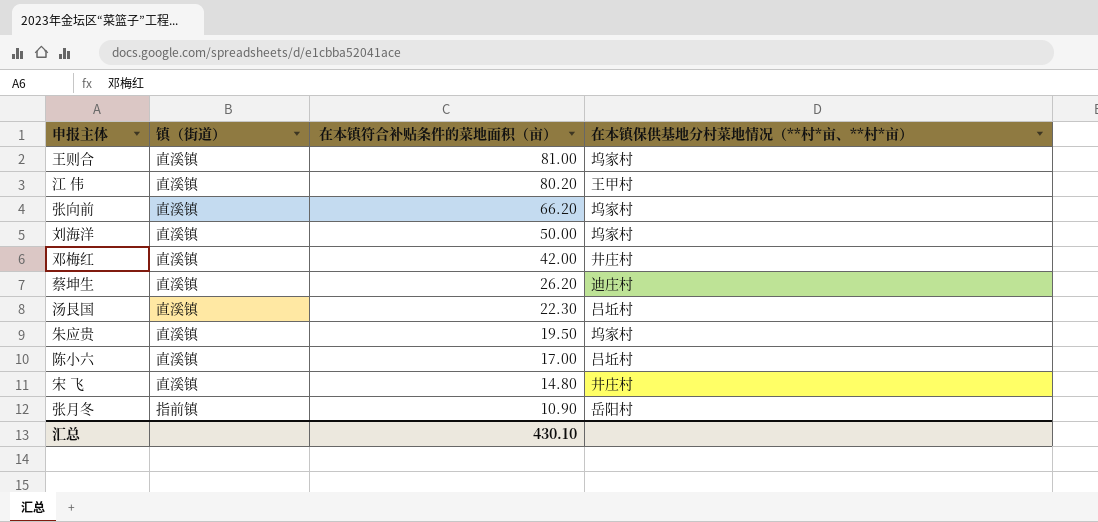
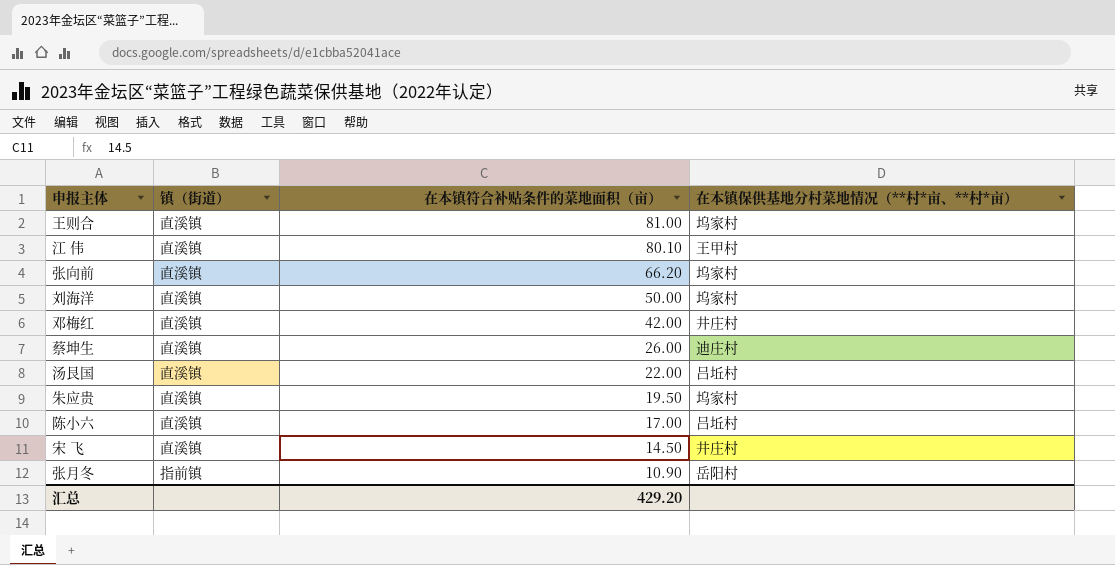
江 伟 | 在本镇符合补贴条件的菜地面积（亩）: 80.20 -> 80.10
蔡坤生 | 在本镇符合补贴条件的菜地面积（亩）: 26.20 -> 26.00
汤艮国 | 在本镇符合补贴条件的菜地面积（亩）: 22.30 -> 22.00
宋 飞 | 在本镇符合补贴条件的菜地面积（亩）: 14.80 -> 14.50
汇总 | 在本镇符合补贴条件的菜地面积（亩）: 430.10 -> 429.20

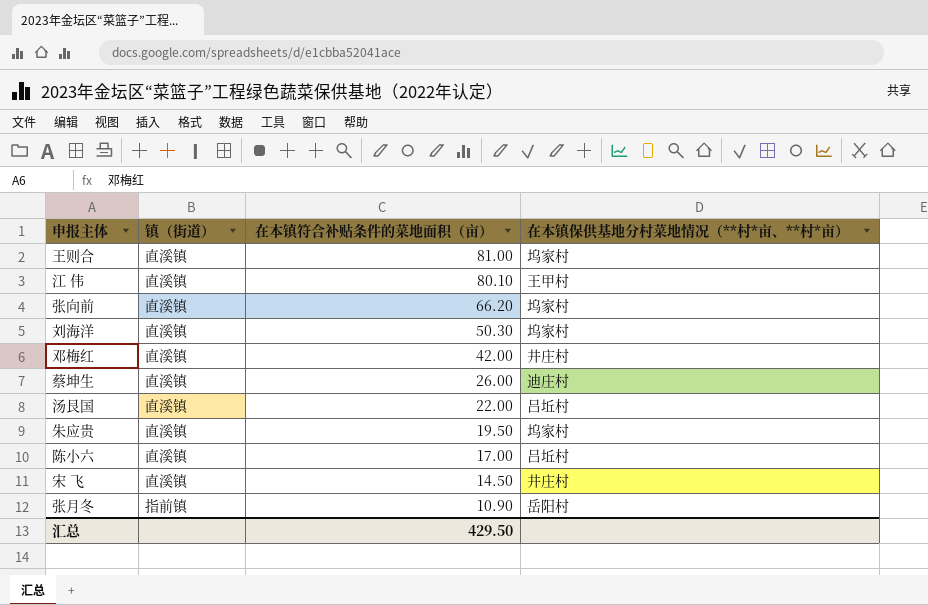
刘海洋 | 在本镇符合补贴条件的菜地面积（亩）: 50.00 -> 50.30
汇总 | 在本镇符合补贴条件的菜地面积（亩）: 429.20 -> 429.50

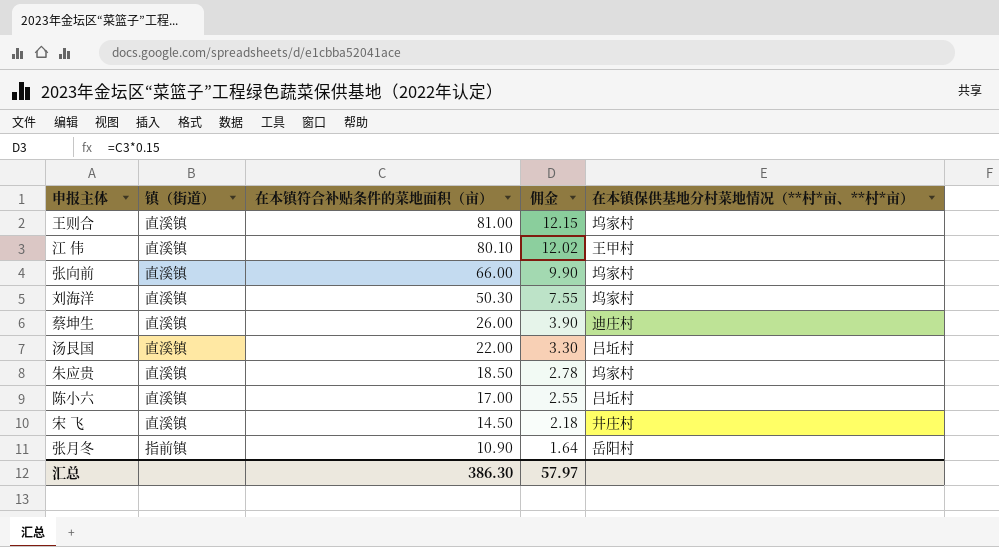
column 佣金 | formula: none -> [在本镇符合补贴条件的菜地面积（亩）] * 0.15
row 邓梅红: 直溪镇 | 42.00 | 井庄村 -> none
张向前 | 在本镇符合补贴条件的菜地面积（亩）: 66.20 -> 66.00
朱应贵 | 在本镇符合补贴条件的菜地面积（亩）: 19.50 -> 18.50
汇总 | 在本镇符合补贴条件的菜地面积（亩）: 429.50 -> 386.30

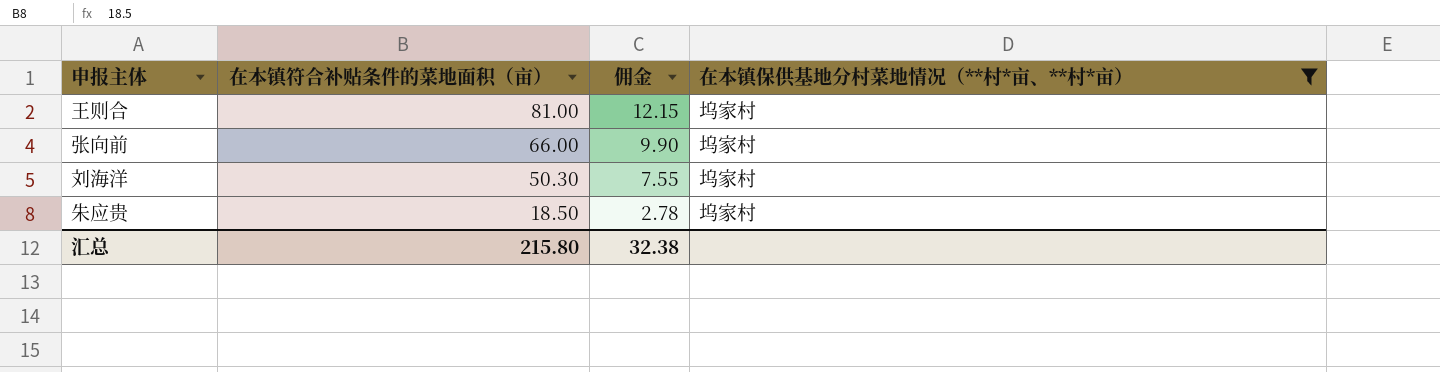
filter: none -> 在本镇保供基地分村菜地情况（**村*亩、**村*亩） = 坞家村
column 镇（街道） | position: 2 -> none
汇总 | 在本镇符合补贴条件的菜地面积（亩）: 386.30 -> 215.80
汇总 | 佣金: 57.97 -> 32.38

